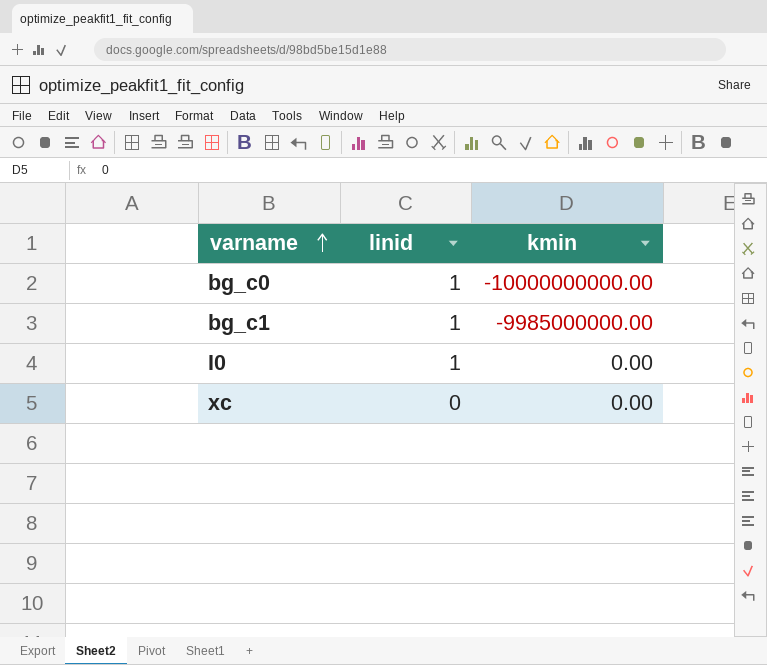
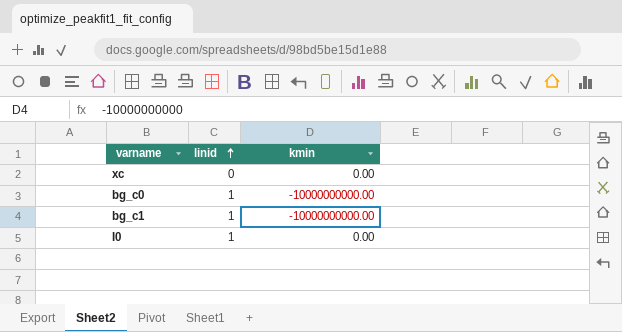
row order: varname ascending -> linid ascending
bg_c1 | kmin: -9985000000.00 -> -10000000000.00

